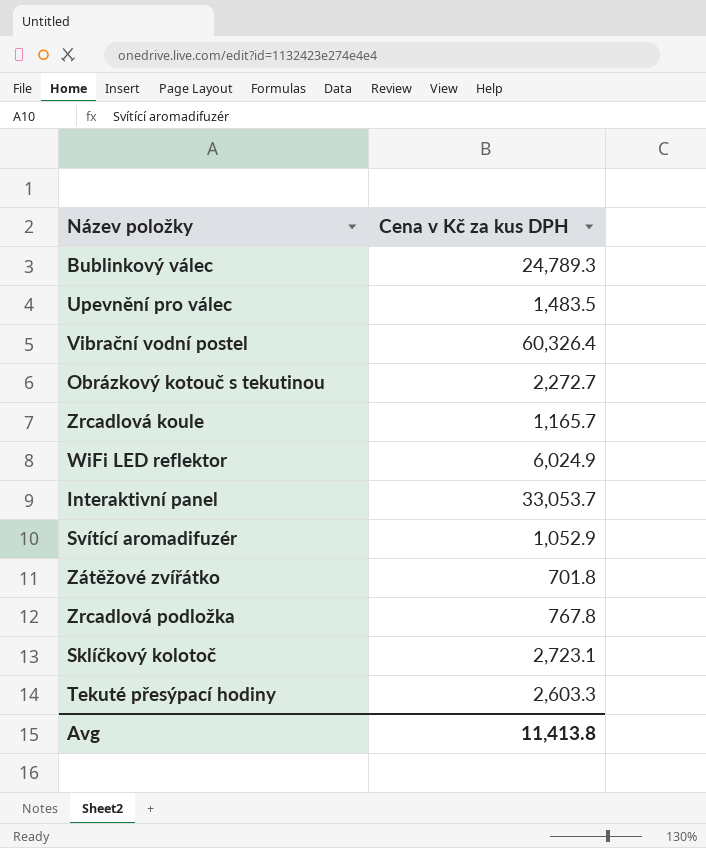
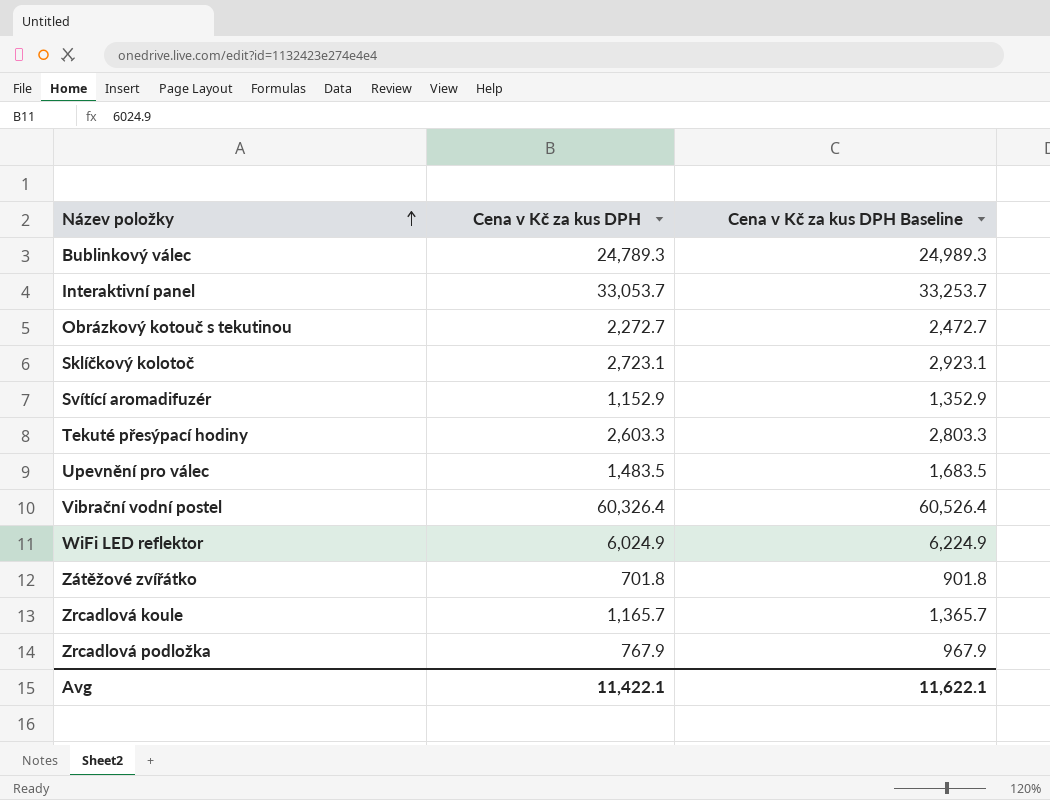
row order: none -> Název položky ascending
column Cena v Kč za kus DPH Baseline | formula: none -> [Cena v Kč za kus DPH] + 200
Svítící aromadifuzér | Cena v Kč za kus DPH: 1,052.9 -> 1,152.9
Zrcadlová podložka | Cena v Kč za kus DPH: 767.8 -> 767.9
Avg | Cena v Kč za kus DPH: 11,413.8 -> 11,422.1

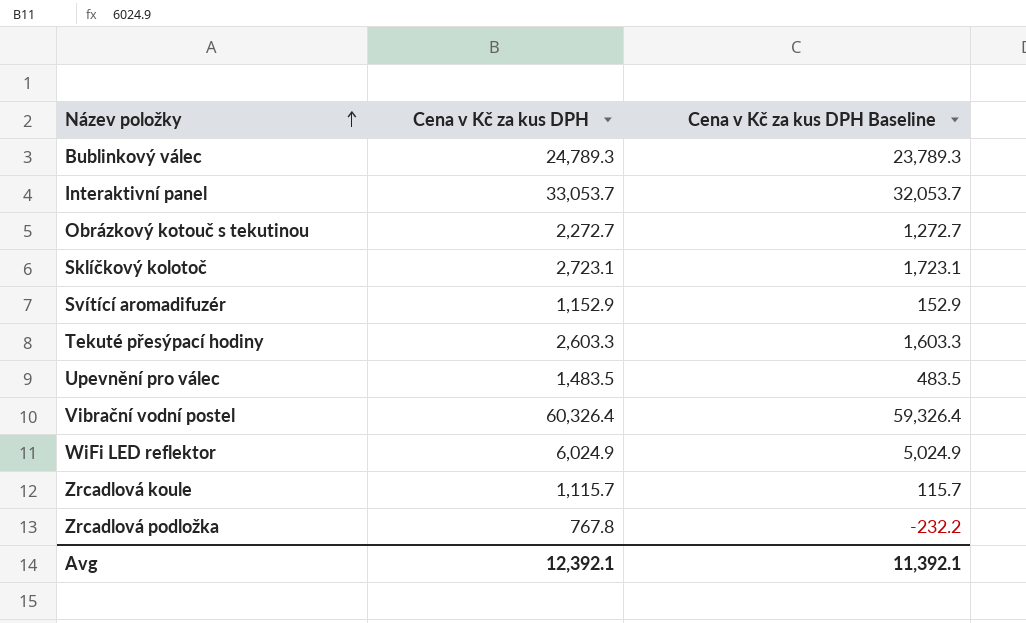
column Cena v Kč za kus DPH Baseline | formula: [Cena v Kč za kus DPH] + 200 -> [Cena v Kč za kus DPH] - 1000
row Zátěžové zvířátko: 701.8 | 901.8 -> none
Zrcadlová koule | Cena v Kč za kus DPH: 1,165.7 -> 1,115.7
Zrcadlová podložka | Cena v Kč za kus DPH: 767.9 -> 767.8
Avg | Cena v Kč za kus DPH: 11,422.1 -> 12,392.1
Avg | Cena v Kč za kus DPH Baseline: 11,622.1 -> 11,392.1

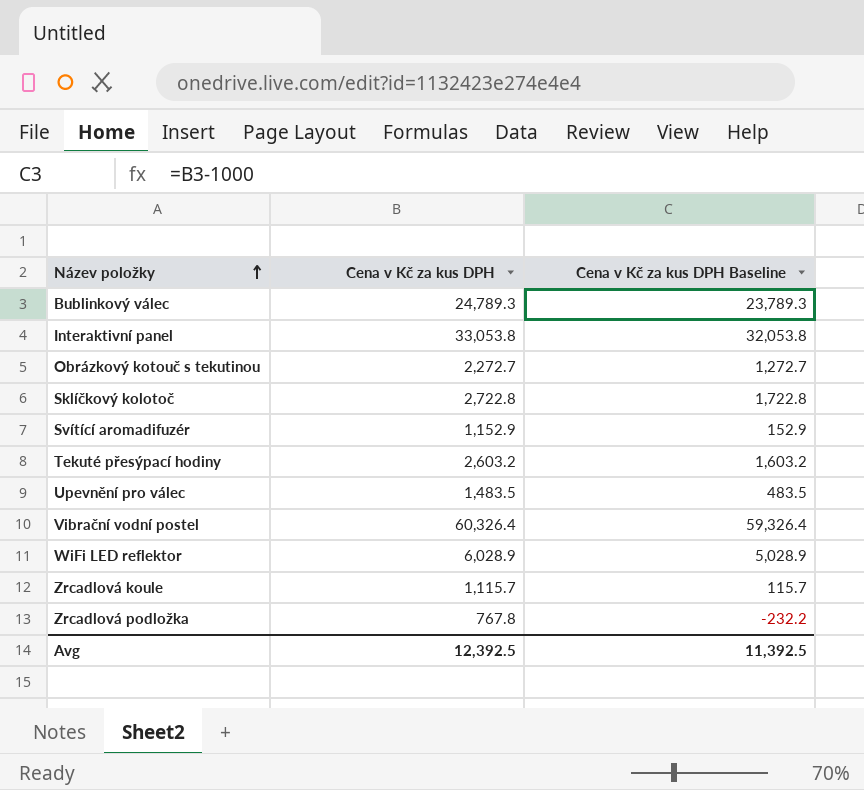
Interaktivní panel | Cena v Kč za kus DPH: 33,053.7 -> 33,053.8
Interaktivní panel | Cena v Kč za kus DPH Baseline: 32,053.7 -> 32,053.8
Sklíčkový kolotoč | Cena v Kč za kus DPH: 2,723.1 -> 2,722.8
Sklíčkový kolotoč | Cena v Kč za kus DPH Baseline: 1,723.1 -> 1,722.8
Tekuté přesýpací hodiny | Cena v Kč za kus DPH: 2,603.3 -> 2,603.2
Tekuté přesýpací hodiny | Cena v Kč za kus DPH Baseline: 1,603.3 -> 1,603.2
WiFi LED reflektor | Cena v Kč za kus DPH: 6,024.9 -> 6,028.9
WiFi LED reflektor | Cena v Kč za kus DPH Baseline: 5,024.9 -> 5,028.9
Avg | Cena v Kč za kus DPH: 12,392.1 -> 12,392.5
Avg | Cena v Kč za kus DPH Baseline: 11,392.1 -> 11,392.5

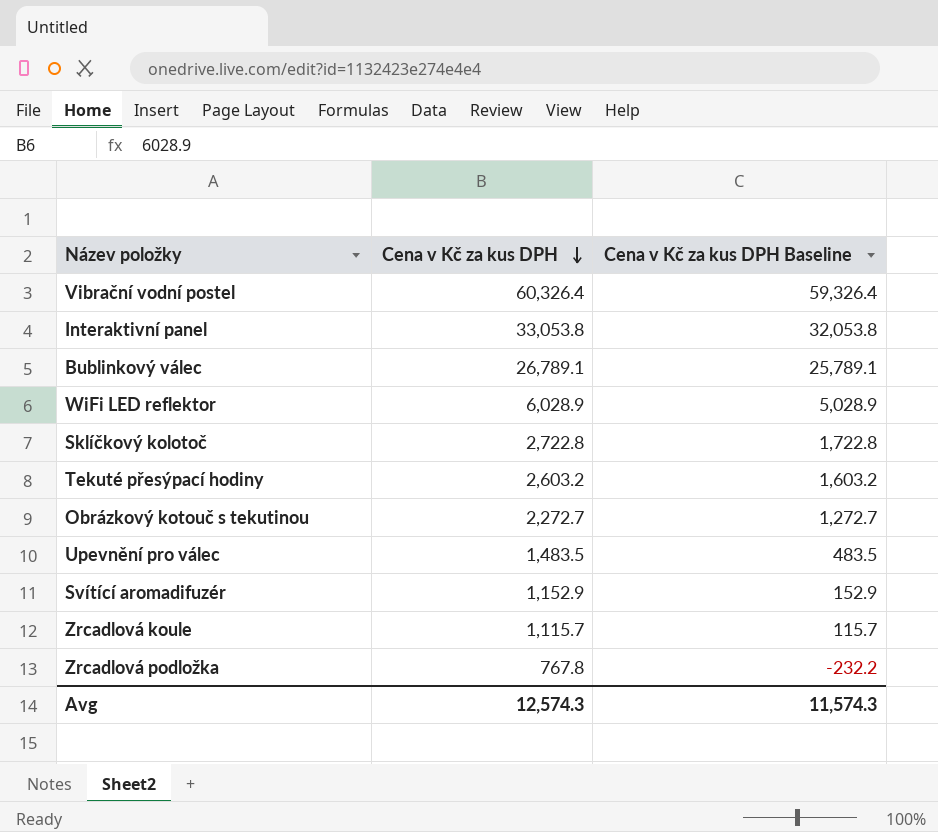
row order: Název položky ascending -> Cena v Kč za kus DPH descending
Bublinkový válec | Cena v Kč za kus DPH: 24,789.3 -> 26,789.1
Bublinkový válec | Cena v Kč za kus DPH Baseline: 23,789.3 -> 25,789.1
Avg | Cena v Kč za kus DPH: 12,392.5 -> 12,574.3
Avg | Cena v Kč za kus DPH Baseline: 11,392.5 -> 11,574.3

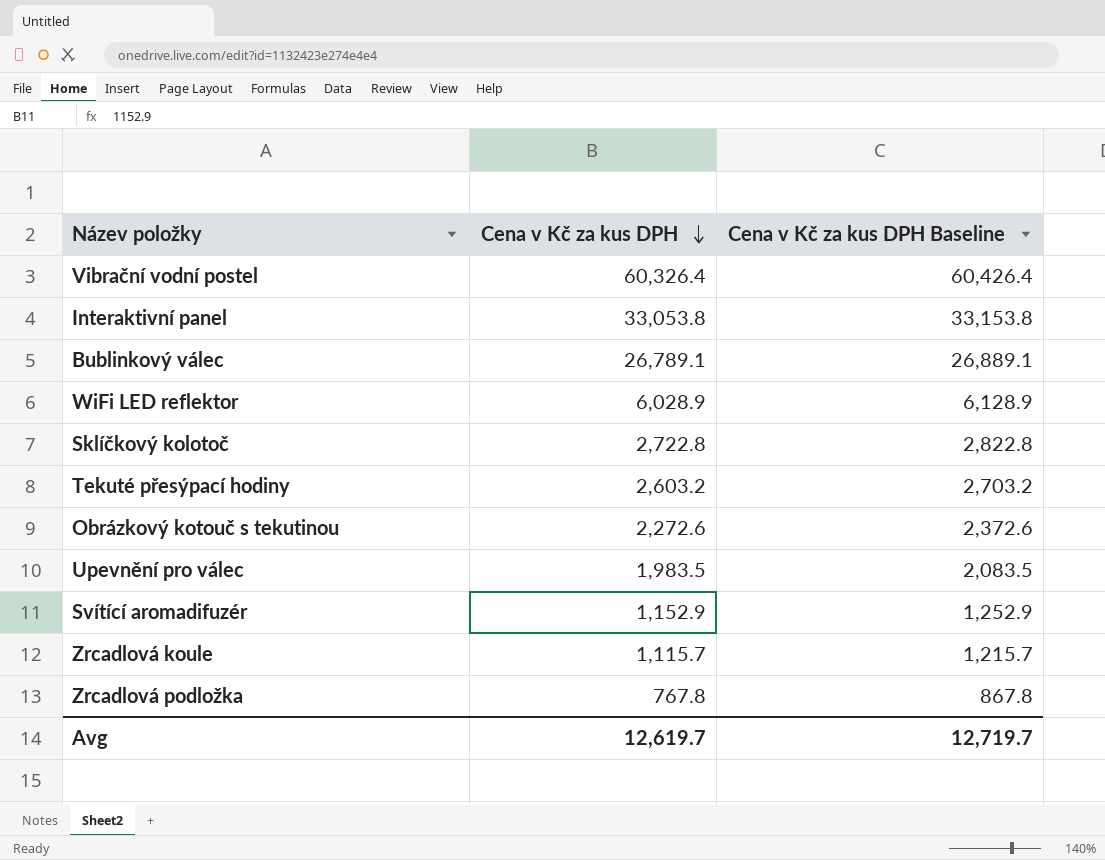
column Cena v Kč za kus DPH Baseline | formula: [Cena v Kč za kus DPH] - 1000 -> [Cena v Kč za kus DPH] + 100
Obrázkový kotouč s tekutinou | Cena v Kč za kus DPH: 2,272.7 -> 2,272.6
Upevnění pro válec | Cena v Kč za kus DPH: 1,483.5 -> 1,983.5
Avg | Cena v Kč za kus DPH: 12,574.3 -> 12,619.7
Avg | Cena v Kč za kus DPH Baseline: 11,574.3 -> 12,719.7

